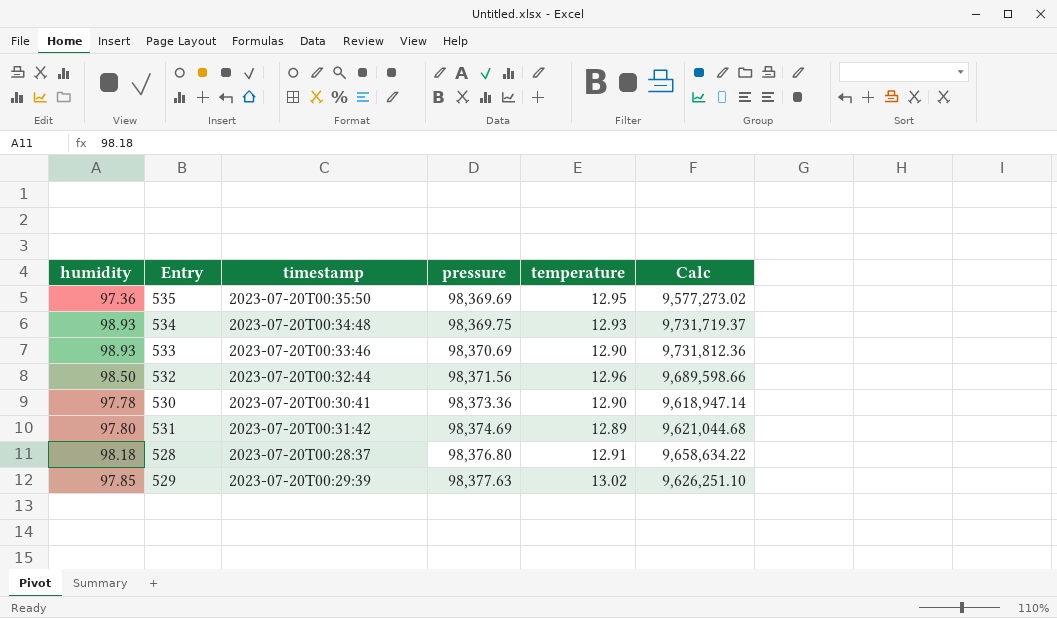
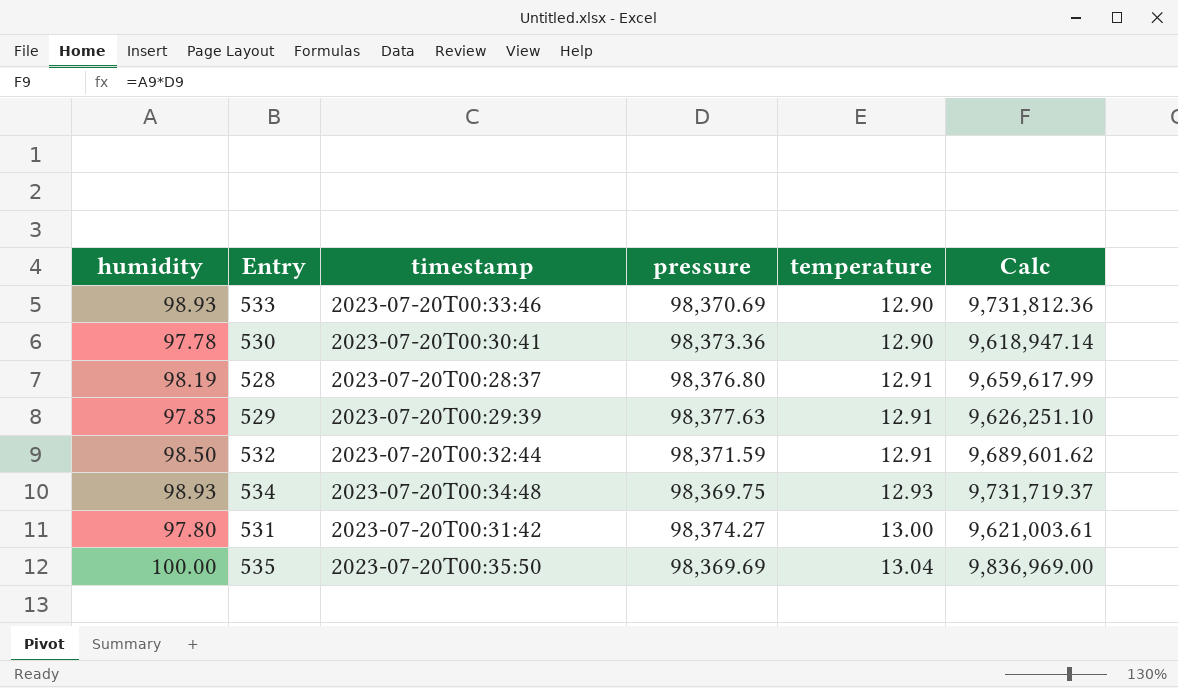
row order: pressure ascending -> temperature ascending
528 | humidity: 98.18 -> 98.19
528 | Calc: 9,658,634.22 -> 9,659,617.99
529 | temperature: 13.02 -> 12.91
532 | pressure: 98,371.56 -> 98,371.59
532 | temperature: 12.96 -> 12.91
532 | Calc: 9,689,598.66 -> 9,689,601.62
531 | pressure: 98,374.69 -> 98,374.27
531 | temperature: 12.89 -> 13.00
531 | Calc: 9,621,044.68 -> 9,621,003.61
535 | humidity: 97.36 -> 100.00
535 | temperature: 12.95 -> 13.04
535 | Calc: 9,577,273.02 -> 9,836,969.00

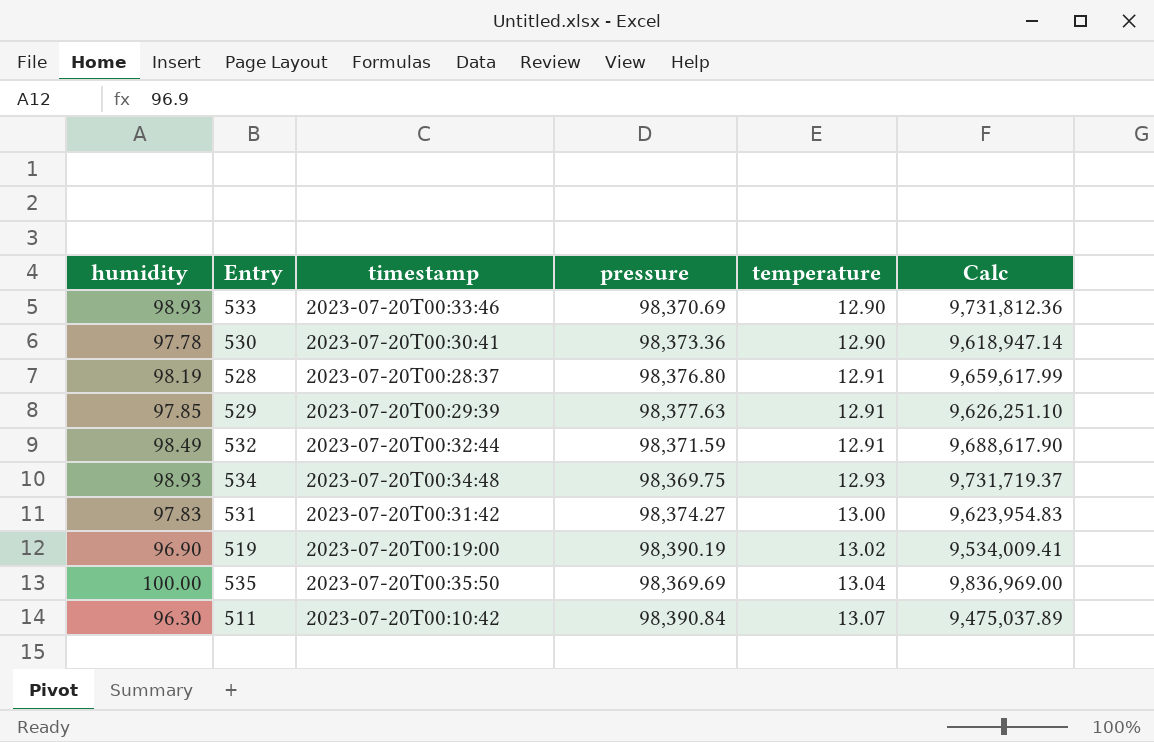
532 | humidity: 98.50 -> 98.49
532 | Calc: 9,689,601.62 -> 9,688,617.90
531 | humidity: 97.80 -> 97.83
531 | Calc: 9,621,003.61 -> 9,623,954.83
row 519: none -> 96.90 | 2023-07-20T00:19:00 | 98,390.19 | 13.02 | 9,534,009.41
row 511: none -> 96.30 | 2023-07-20T00:10:42 | 98,390.84 | 13.07 | 9,475,037.89

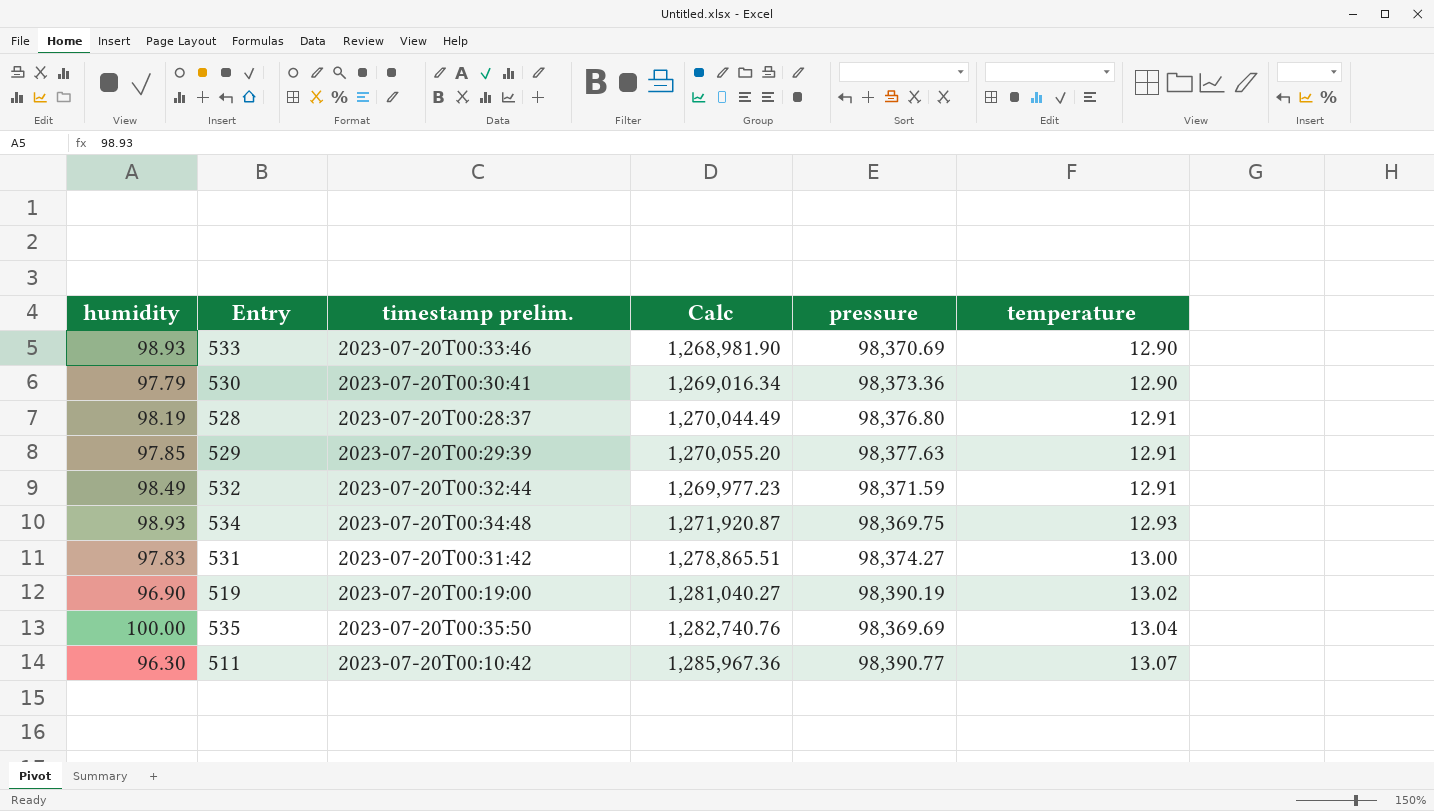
column name: timestamp -> timestamp prelim.
column Calc | formula: [humidity] * [pressure] -> [pressure] * [temperature]
column Calc | position: 6 -> 4
530 | humidity: 97.78 -> 97.79
511 | pressure: 98,390.84 -> 98,390.77

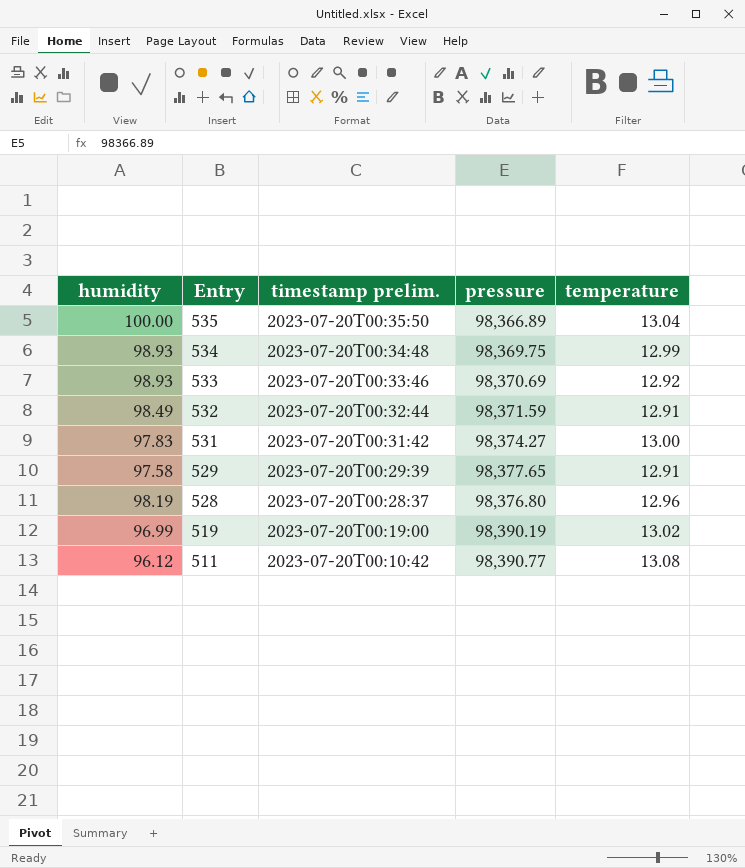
row order: temperature ascending -> Entry descending
column Calc | formula: [pressure] * [temperature] -> none
row 530: 97.79 | 2023-07-20T00:30:41 | 1,269,016.34 | 98,373.36 | 12.90 -> none
535 | pressure: 98,369.69 -> 98,366.89
534 | temperature: 12.93 -> 12.99
533 | temperature: 12.90 -> 12.92
529 | humidity: 97.85 -> 97.58
529 | pressure: 98,377.63 -> 98,377.65
528 | temperature: 12.91 -> 12.96
519 | humidity: 96.90 -> 96.99
511 | humidity: 96.30 -> 96.12
511 | temperature: 13.07 -> 13.08

